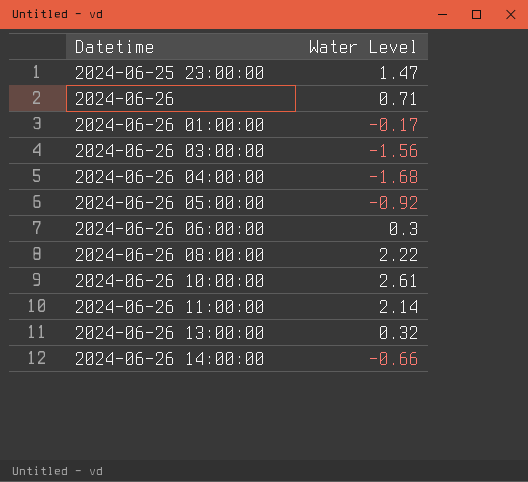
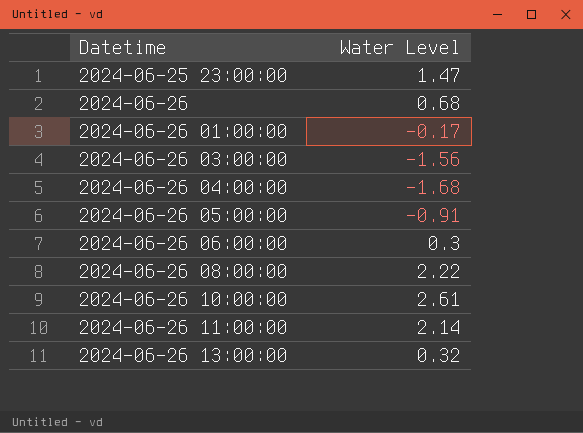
row 2024-06-26 14:00:00: -0.66 -> none
2024-06-26 | Water Level: 0.71 -> 0.68
2024-06-26 05:00:00 | Water Level: -0.92 -> -0.91

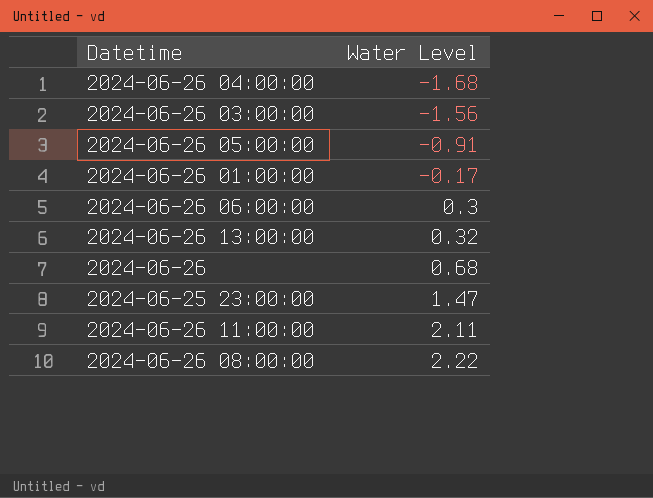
row order: Datetime ascending -> Water Level ascending
row 2024-06-26 10:00:00: 2.61 -> none
2024-06-26 11:00:00 | Water Level: 2.14 -> 2.11

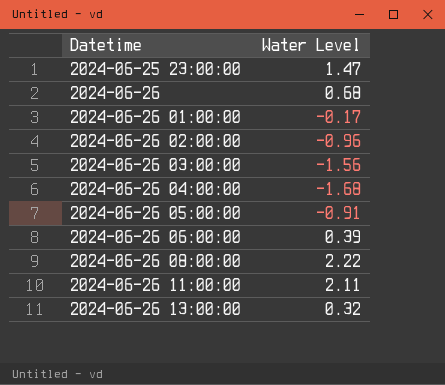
row order: Water Level ascending -> Datetime ascending
row 2024-06-26 02:00:00: none -> -0.96
2024-06-26 06:00:00 | Water Level: 0.3 -> 0.39

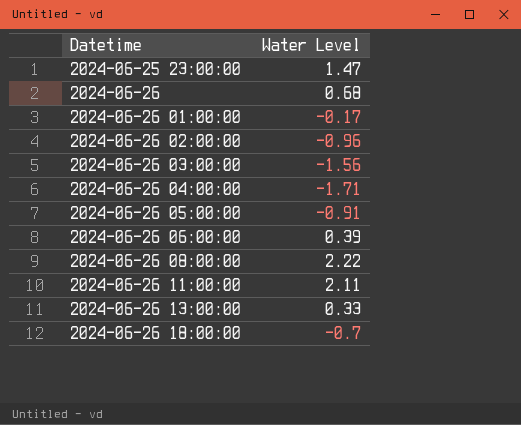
2024-06-26 04:00:00 | Water Level: -1.68 -> -1.71
2024-06-26 13:00:00 | Water Level: 0.32 -> 0.33
row 2024-06-26 18:00:00: none -> -0.7

